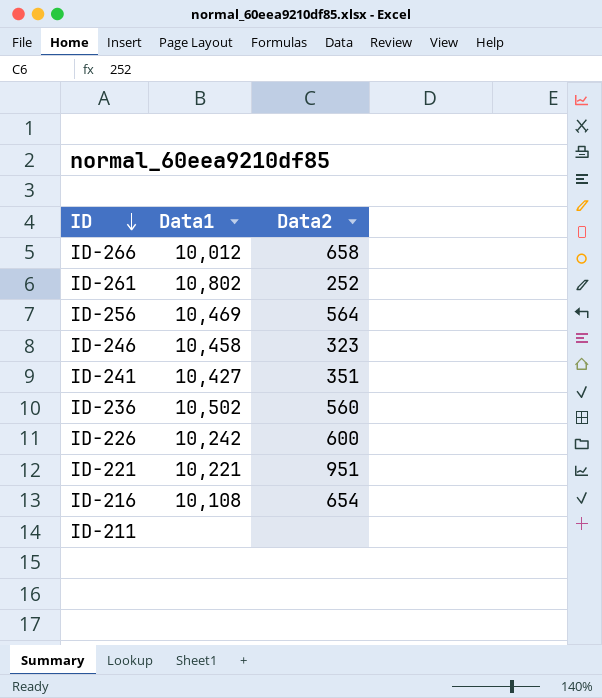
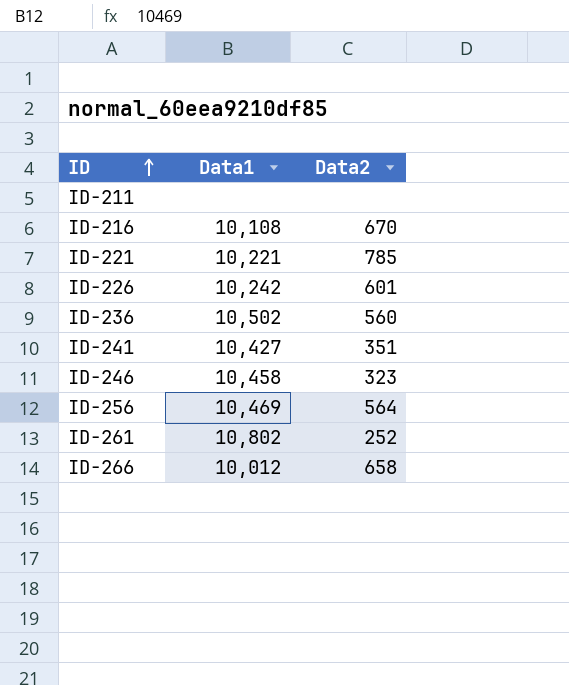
row order: ID descending -> ID ascending
ID-216 | Data2: 654 -> 670
ID-221 | Data2: 951 -> 785
ID-226 | Data2: 600 -> 601

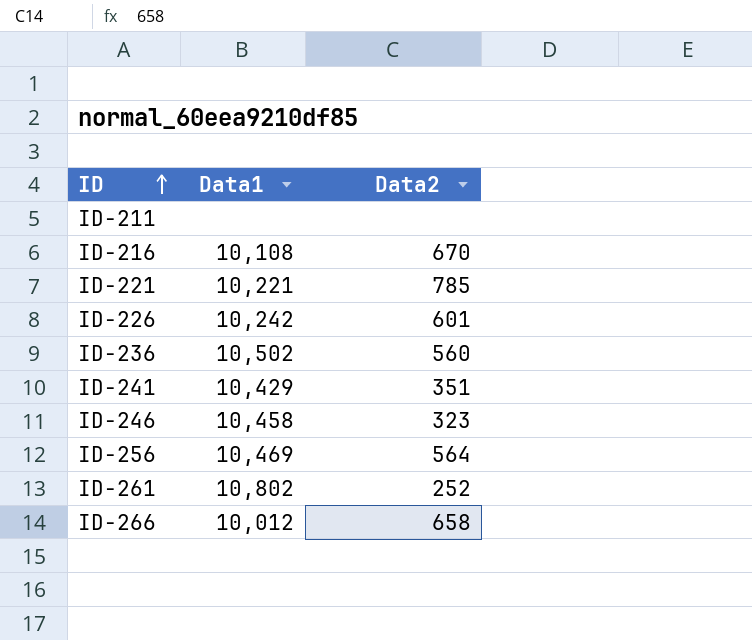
ID-241 | Data1: 10,427 -> 10,429

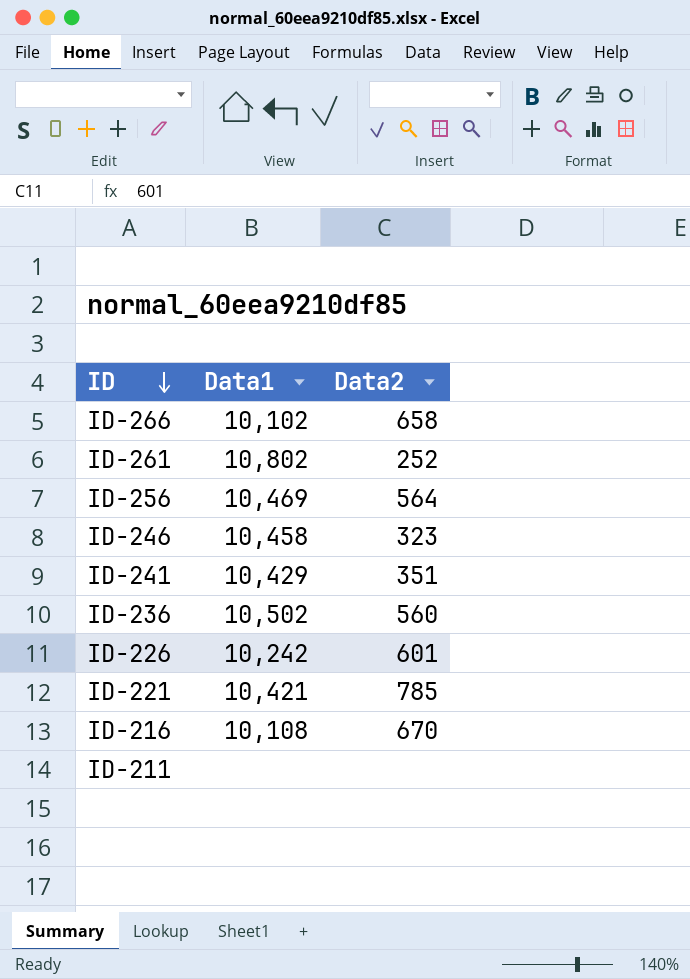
row order: ID ascending -> ID descending
ID-266 | Data1: 10,012 -> 10,102
ID-221 | Data1: 10,221 -> 10,421

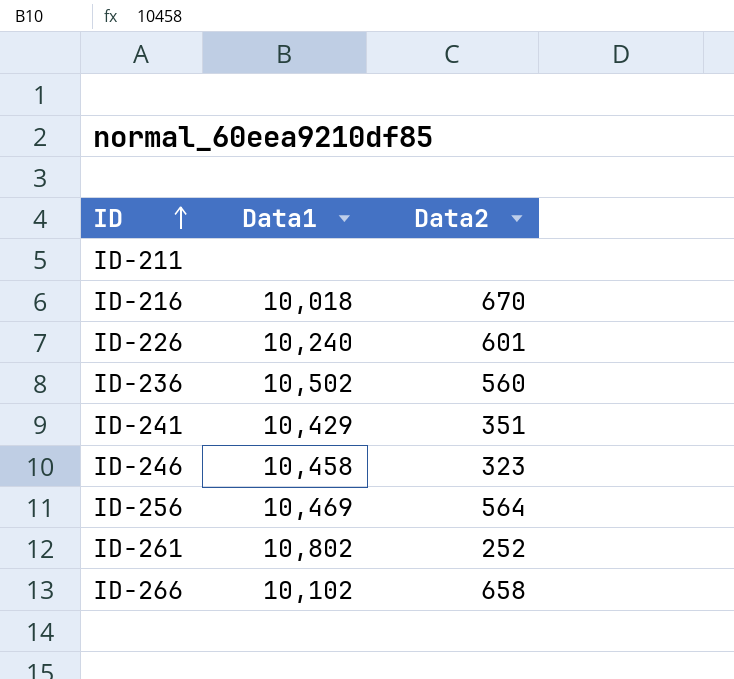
row order: ID descending -> ID ascending
row ID-221: 10,421 | 785 -> none
ID-216 | Data1: 10,108 -> 10,018
ID-226 | Data1: 10,242 -> 10,240

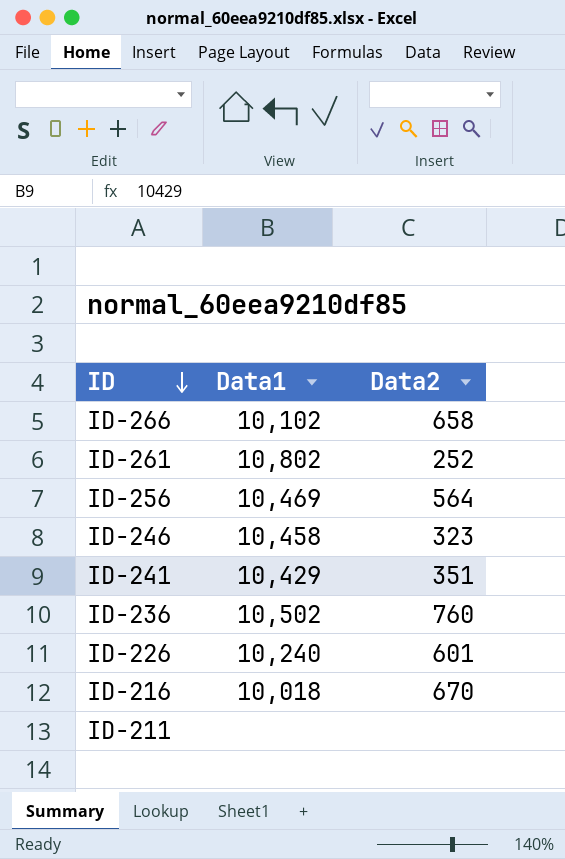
row order: ID ascending -> ID descending
ID-236 | Data2: 560 -> 760

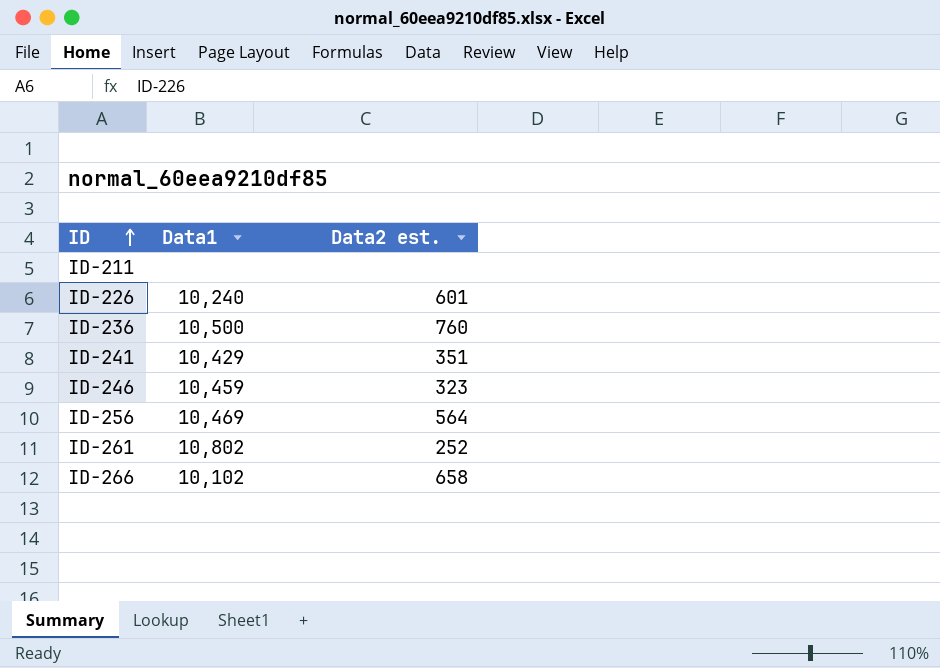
row order: ID descending -> ID ascending
column name: Data2 -> Data2 est.
row ID-216: 10,018 | 670 -> none
ID-236 | Data1: 10,502 -> 10,500
ID-246 | Data1: 10,458 -> 10,459

